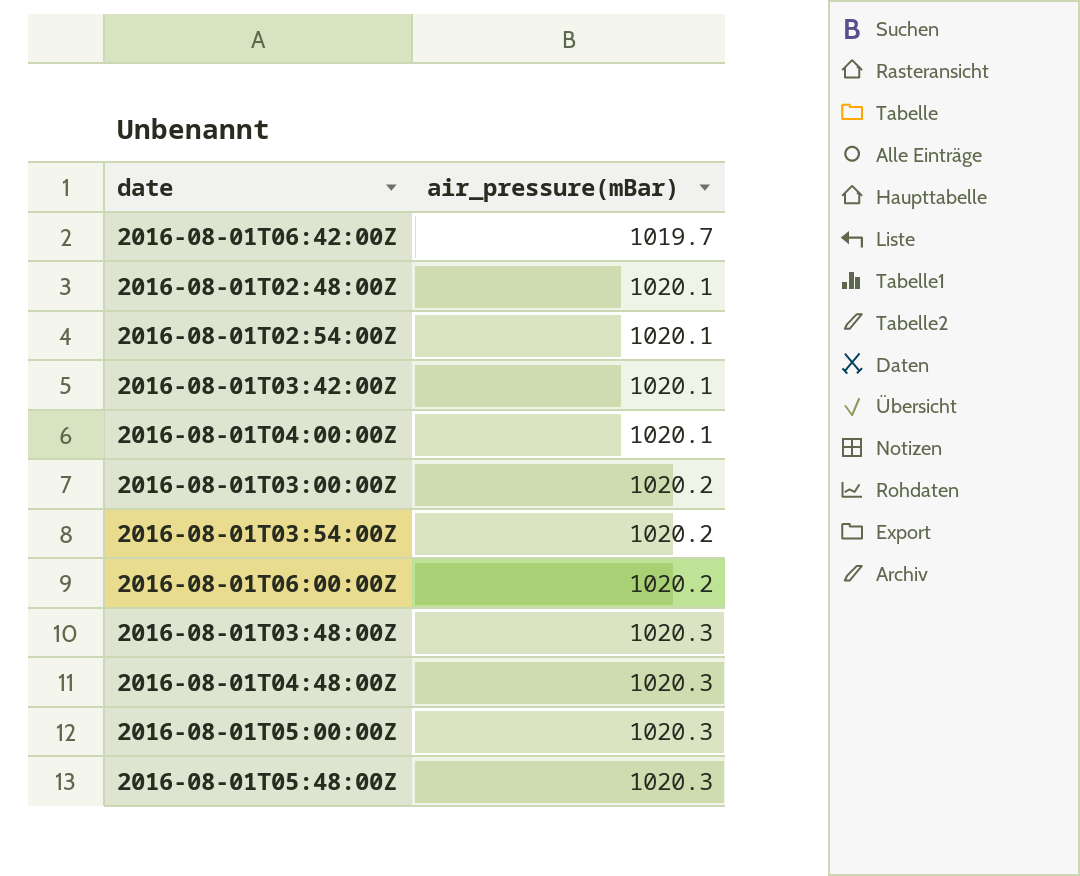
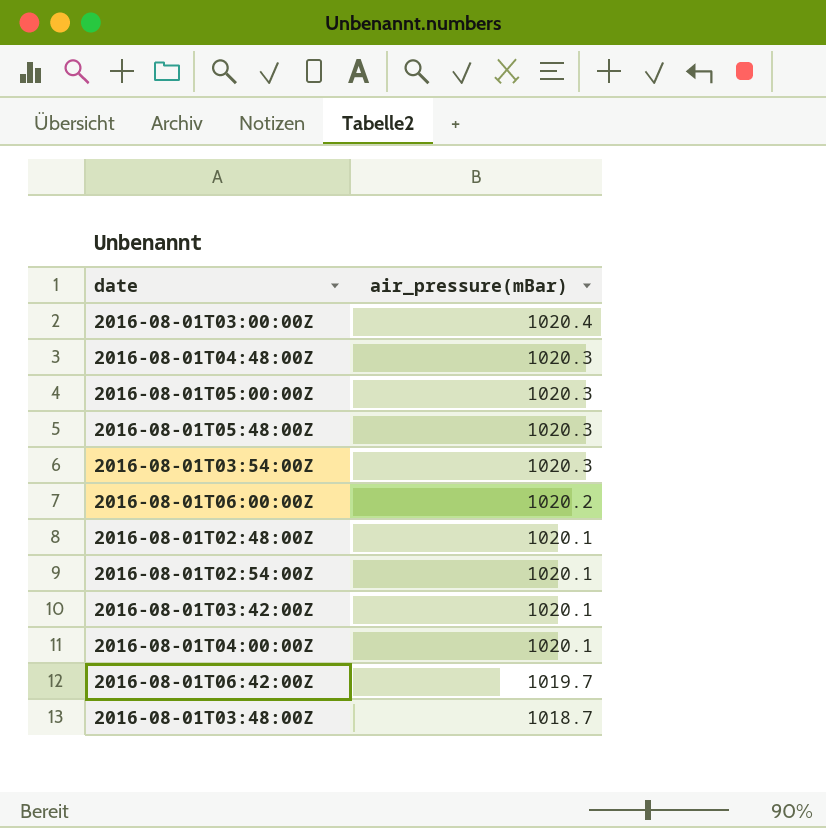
row order: air_pressure(mBar) ascending -> air_pressure(mBar) descending
2016-08-01T03:00:00Z | air_pressure(mBar): 1020.2 -> 1020.4
2016-08-01T03:54:00Z | air_pressure(mBar): 1020.2 -> 1020.3
2016-08-01T03:48:00Z | air_pressure(mBar): 1020.3 -> 1018.7

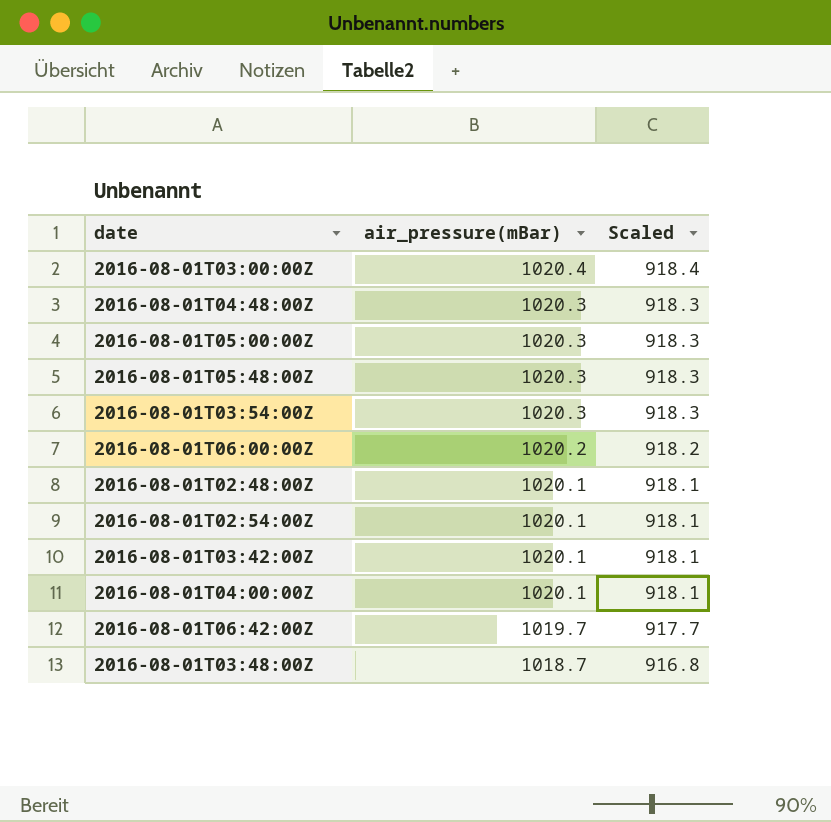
column Scaled | formula: none -> [air_pressure(mBar)] * 0.9

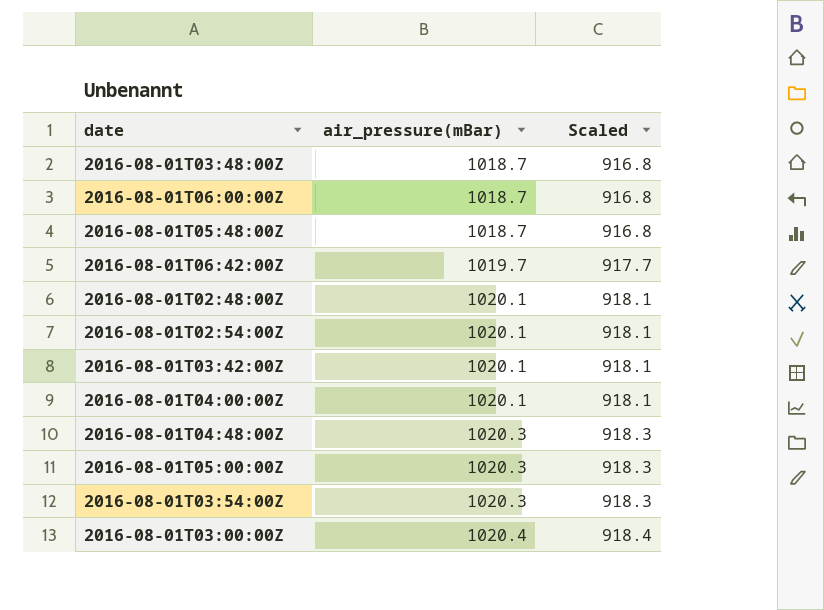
row order: air_pressure(mBar) descending -> air_pressure(mBar) ascending
2016-08-01T06:00:00Z | air_pressure(mBar): 1020.2 -> 1018.7
2016-08-01T06:00:00Z | Scaled: 918.2 -> 916.8
2016-08-01T05:48:00Z | air_pressure(mBar): 1020.3 -> 1018.7
2016-08-01T05:48:00Z | Scaled: 918.3 -> 916.8

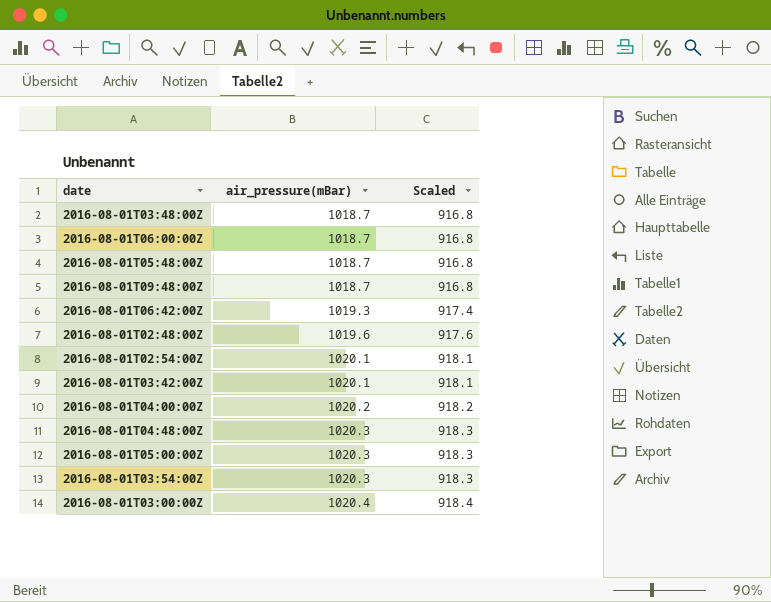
row 2016-08-01T09:48:00Z: none -> 1018.7 | 916.8
2016-08-01T06:42:00Z | air_pressure(mBar): 1019.7 -> 1019.3
2016-08-01T06:42:00Z | Scaled: 917.7 -> 917.4
2016-08-01T02:48:00Z | air_pressure(mBar): 1020.1 -> 1019.6
2016-08-01T02:48:00Z | Scaled: 918.1 -> 917.6
2016-08-01T04:00:00Z | air_pressure(mBar): 1020.1 -> 1020.2
2016-08-01T04:00:00Z | Scaled: 918.1 -> 918.2

